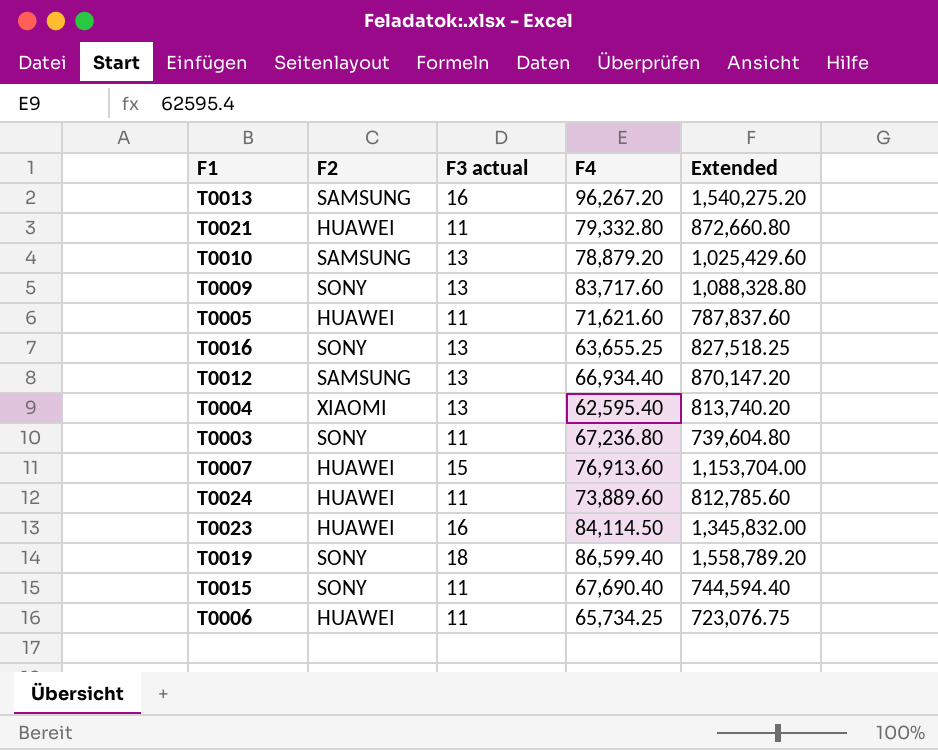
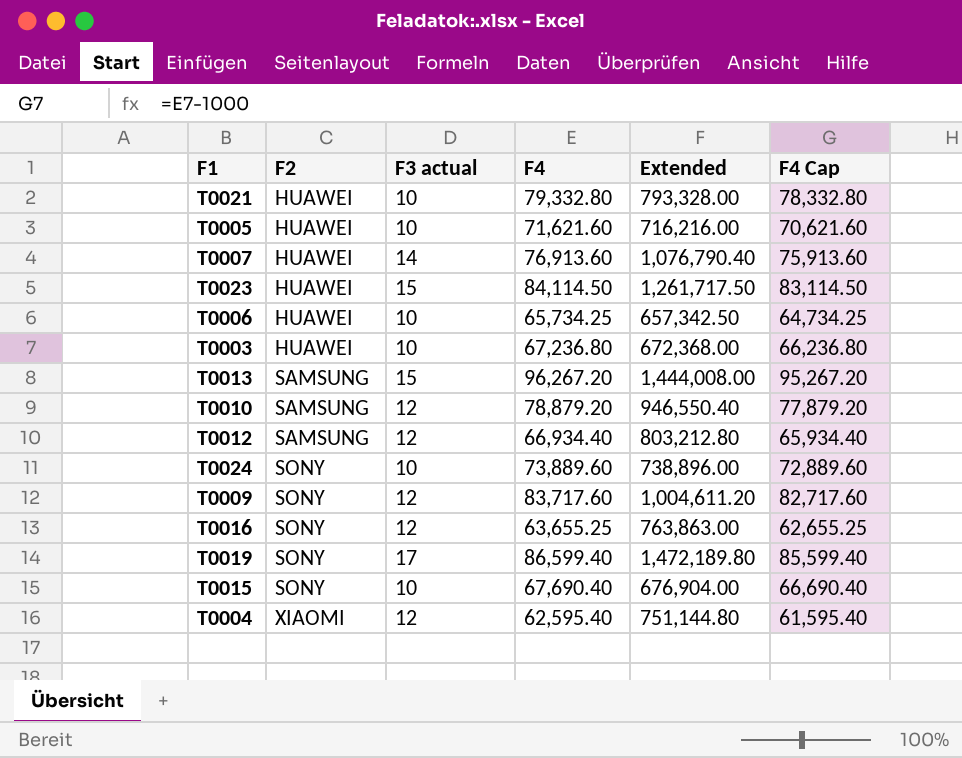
row order: none -> F2 ascending
column F4 Cap | formula: none -> [F4] - 1000
T0021 | F3 actual: 11 -> 10
T0021 | Extended: 872,660.80 -> 793,328.00
T0005 | F3 actual: 11 -> 10
T0005 | Extended: 787,837.60 -> 716,216.00
T0007 | F3 actual: 15 -> 14
T0007 | Extended: 1,153,704.00 -> 1,076,790.40
T0023 | F3 actual: 16 -> 15
T0023 | Extended: 1,345,832.00 -> 1,261,717.50
T0006 | F3 actual: 11 -> 10
T0006 | Extended: 723,076.75 -> 657,342.50
T0003 | F2: SONY -> HUAWEI
T0003 | F3 actual: 11 -> 10
T0003 | Extended: 739,604.80 -> 672,368.00
T0013 | F3 actual: 16 -> 15
T0013 | Extended: 1,540,275.20 -> 1,444,008.00
T0010 | F3 actual: 13 -> 12
T0010 | Extended: 1,025,429.60 -> 946,550.40
T0012 | F3 actual: 13 -> 12
T0012 | Extended: 870,147.20 -> 803,212.80
T0024 | F2: HUAWEI -> SONY
T0024 | F3 actual: 11 -> 10
T0024 | Extended: 812,785.60 -> 738,896.00
T0009 | F3 actual: 13 -> 12
T0009 | Extended: 1,088,328.80 -> 1,004,611.20
T0016 | F3 actual: 13 -> 12
T0016 | Extended: 827,518.25 -> 763,863.00
T0019 | F3 actual: 18 -> 17
T0019 | Extended: 1,558,789.20 -> 1,472,189.80
T0015 | F3 actual: 11 -> 10
T0015 | Extended: 744,594.40 -> 676,904.00
T0004 | F3 actual: 13 -> 12
T0004 | Extended: 813,740.20 -> 751,144.80

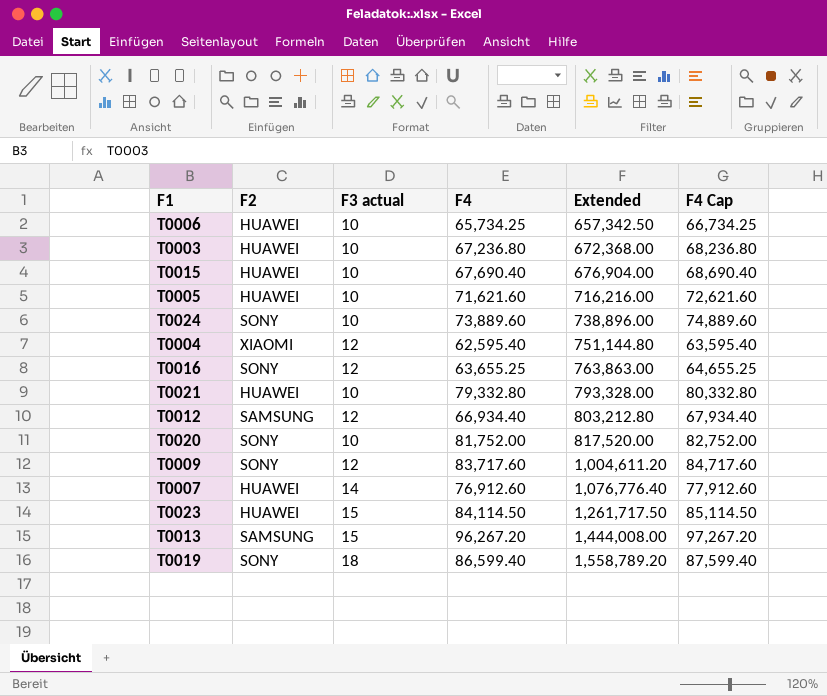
row order: F2 ascending -> Extended ascending
column F4 Cap | formula: [F4] - 1000 -> [F4] + 1000
row T0010: SAMSUNG | 12 | 78,879.20 | 946,550.40 | 77,879.20 -> none
T0015 | F2: SONY -> HUAWEI
row T0020: none -> SONY | 10 | 81,752.00 | 817,520.00 | 82,752.00
T0007 | F4: 76,913.60 -> 76,912.60
T0007 | Extended: 1,076,790.40 -> 1,076,776.40
T0019 | F3 actual: 17 -> 18
T0019 | Extended: 1,472,189.80 -> 1,558,789.20

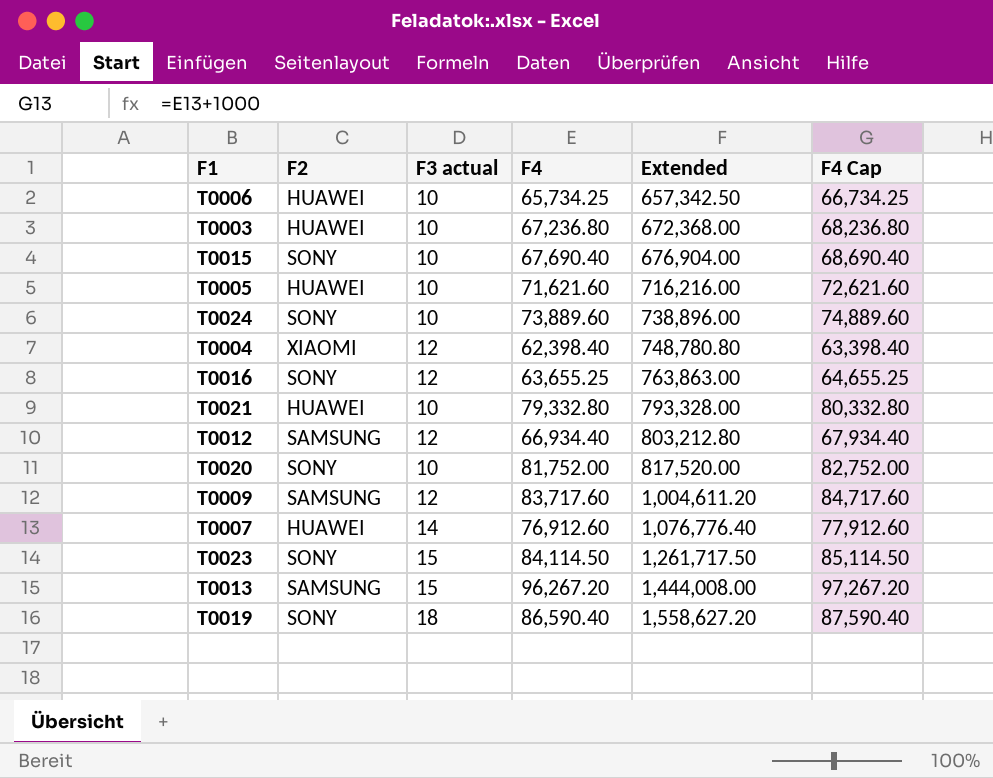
T0015 | F2: HUAWEI -> SONY
T0004 | F4: 62,595.40 -> 62,398.40
T0004 | Extended: 751,144.80 -> 748,780.80
T0004 | F4 Cap: 63,595.40 -> 63,398.40
T0009 | F2: SONY -> SAMSUNG
T0023 | F2: HUAWEI -> SONY
T0019 | F4: 86,599.40 -> 86,590.40
T0019 | Extended: 1,558,789.20 -> 1,558,627.20
T0019 | F4 Cap: 87,599.40 -> 87,590.40

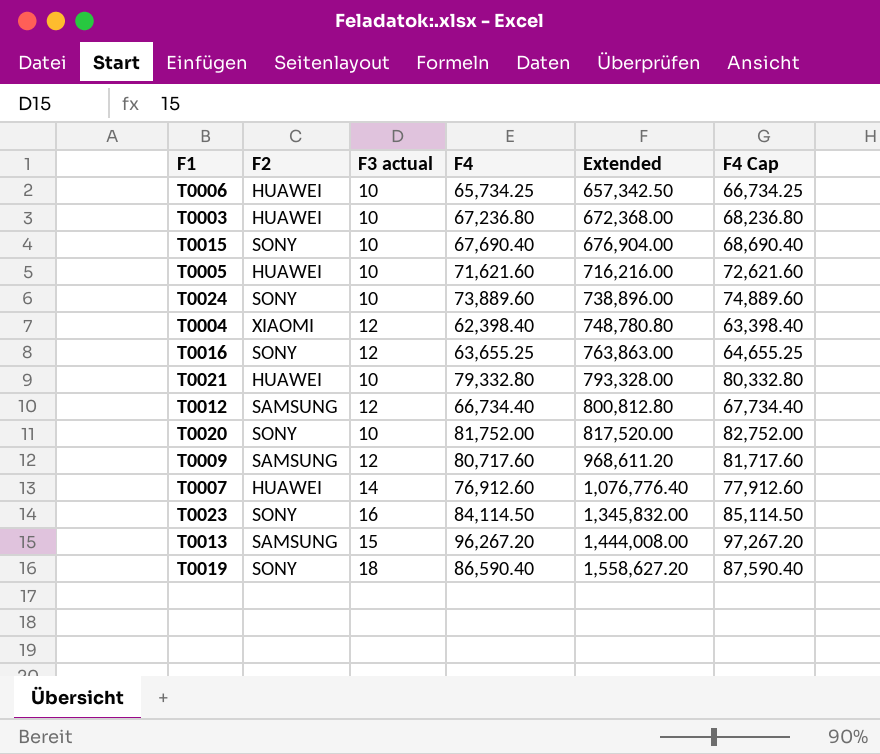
T0012 | F4: 66,934.40 -> 66,734.40
T0012 | Extended: 803,212.80 -> 800,812.80
T0012 | F4 Cap: 67,934.40 -> 67,734.40
T0009 | F4: 83,717.60 -> 80,717.60
T0009 | Extended: 1,004,611.20 -> 968,611.20
T0009 | F4 Cap: 84,717.60 -> 81,717.60
T0023 | F3 actual: 15 -> 16
T0023 | Extended: 1,261,717.50 -> 1,345,832.00

